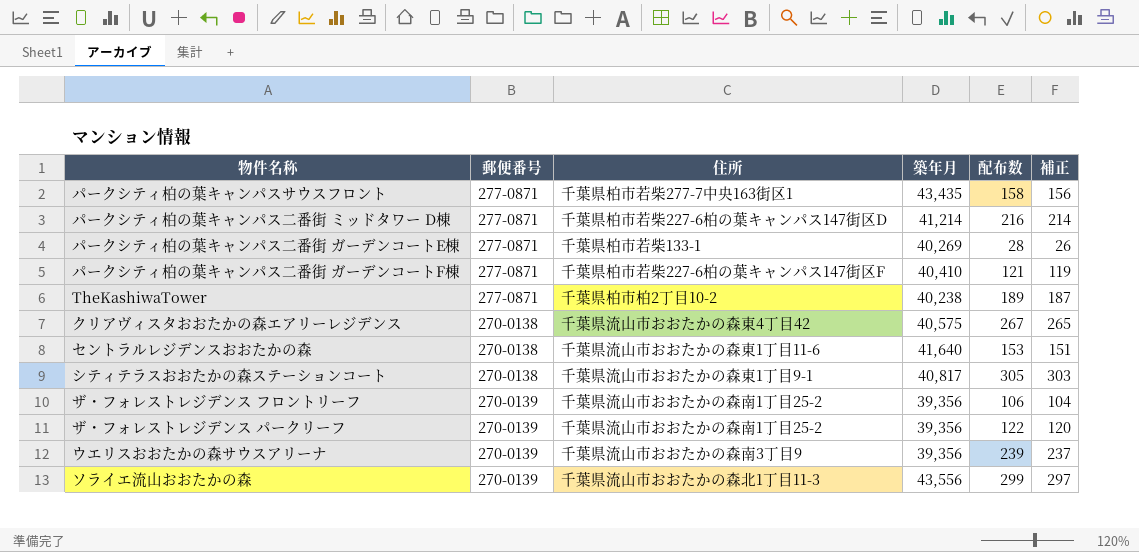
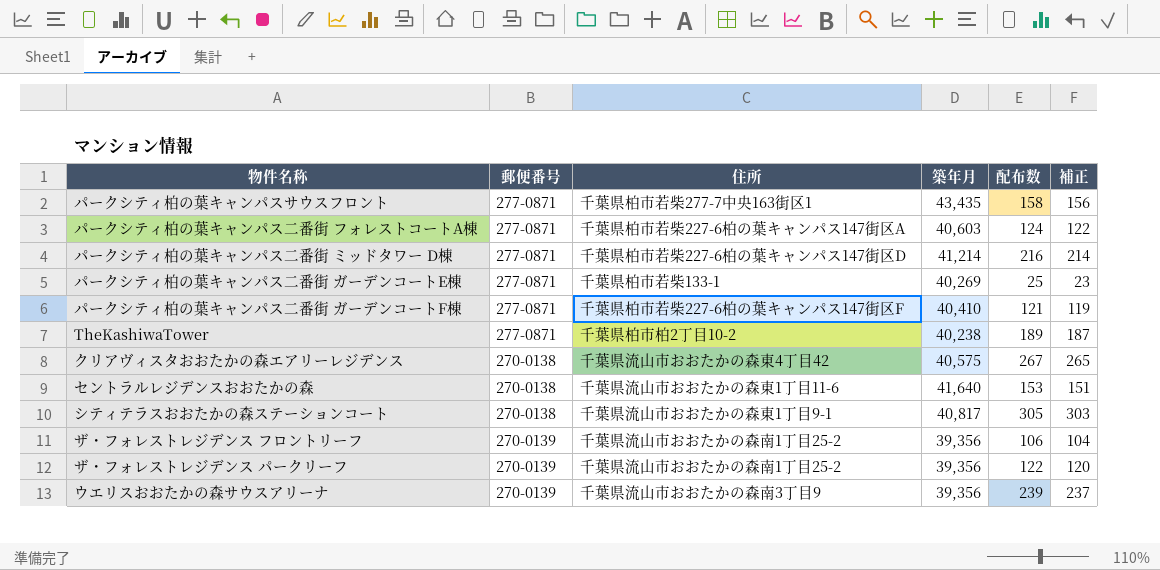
row ソライエ流山おおたかの森: 270-0139 | 千葉県流山市おおたかの森北1丁目11-3 | 43,556 | 299 | 297 -> none
row パークシティ柏の葉キャンパス二番街 フォレストコートA棟: none -> 277-0871 | 千葉県柏市若柴227-6柏の葉キャンパス147街区A | 40,603 | 124 | 122
パークシティ柏の葉キャンパス二番街 ガーデンコートE棟 | 配布数: 28 -> 25
パークシティ柏の葉キャンパス二番街 ガーデンコートE棟 | 補正: 26 -> 23

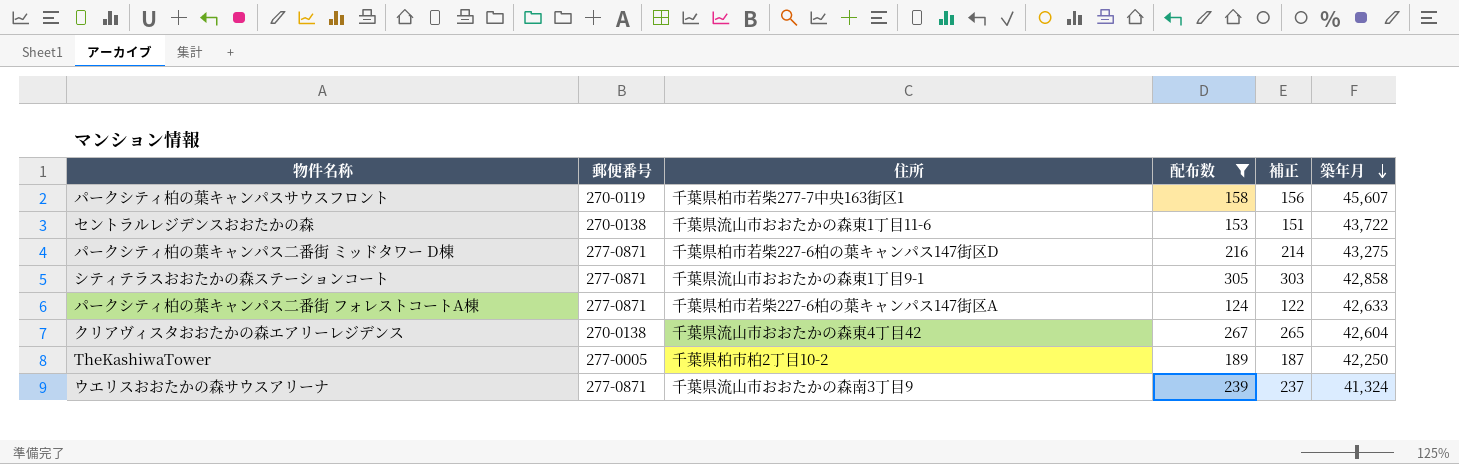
filter: none -> 配布数 >= 124
row order: none -> 築年月 descending
column 築年月 | position: 4 -> 6
パークシティ柏の葉キャンパスサウスフロント | 郵便番号: 277-0871 -> 270-0119
パークシティ柏の葉キャンパスサウスフロント | 築年月: 43,435 -> 45,607
セントラルレジデンスおおたかの森 | 築年月: 41,640 -> 43,722
パークシティ柏の葉キャンパス二番街 ミッドタワー D棟 | 築年月: 41,214 -> 43,275
シティテラスおおたかの森ステーションコート | 郵便番号: 270-0138 -> 277-0871
シティテラスおおたかの森ステーションコート | 築年月: 40,817 -> 42,858
パークシティ柏の葉キャンパス二番街 フォレストコートA棟 | 築年月: 40,603 -> 42,633
クリアヴィスタおおたかの森エアリーレジデンス | 築年月: 40,575 -> 42,604
TheKashiwaTower | 郵便番号: 277-0871 -> 277-0005
TheKashiwaTower | 築年月: 40,238 -> 42,250
ウエリスおおたかの森サウスアリーナ | 郵便番号: 270-0139 -> 277-0871
ウエリスおおたかの森サウスアリーナ | 築年月: 39,356 -> 41,324

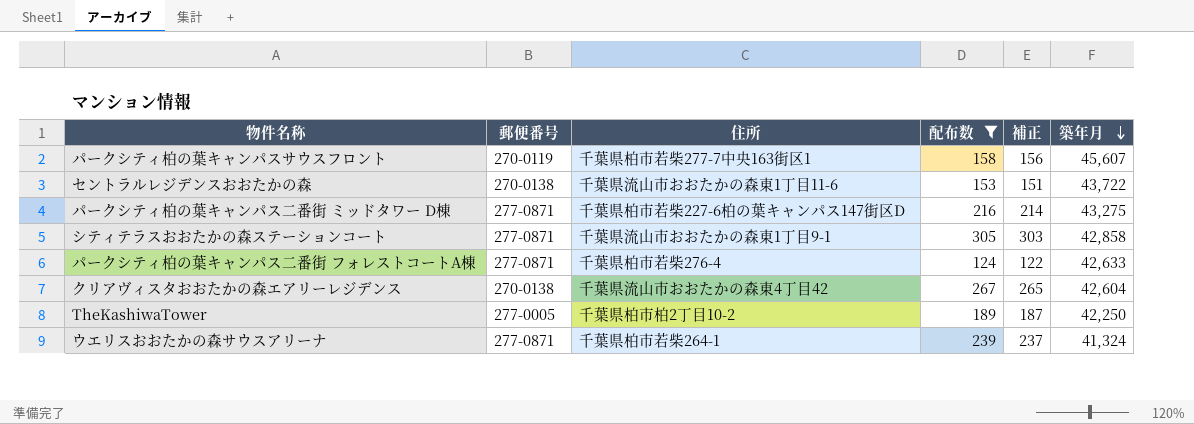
パークシティ柏の葉キャンパス二番街 フォレストコートA棟 | 住所: 千葉県柏市若柴227-6柏の葉キャンパス147街区A -> 千葉県柏市若柴276-4
ウエリスおおたかの森サウスアリーナ | 住所: 千葉県流山市おおたかの森南3丁目9 -> 千葉県柏市若柴264-1

